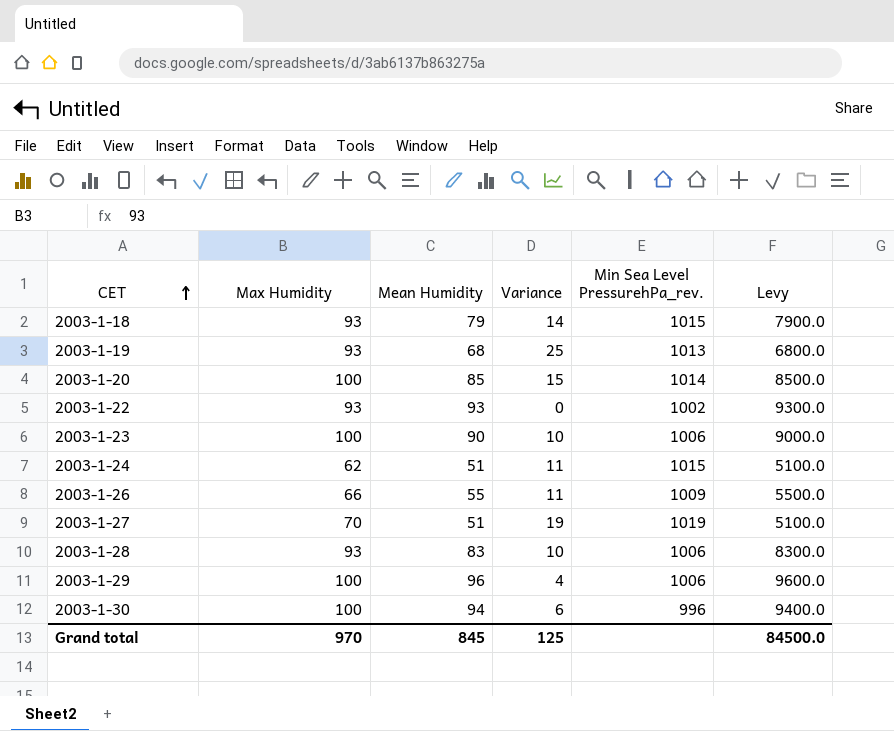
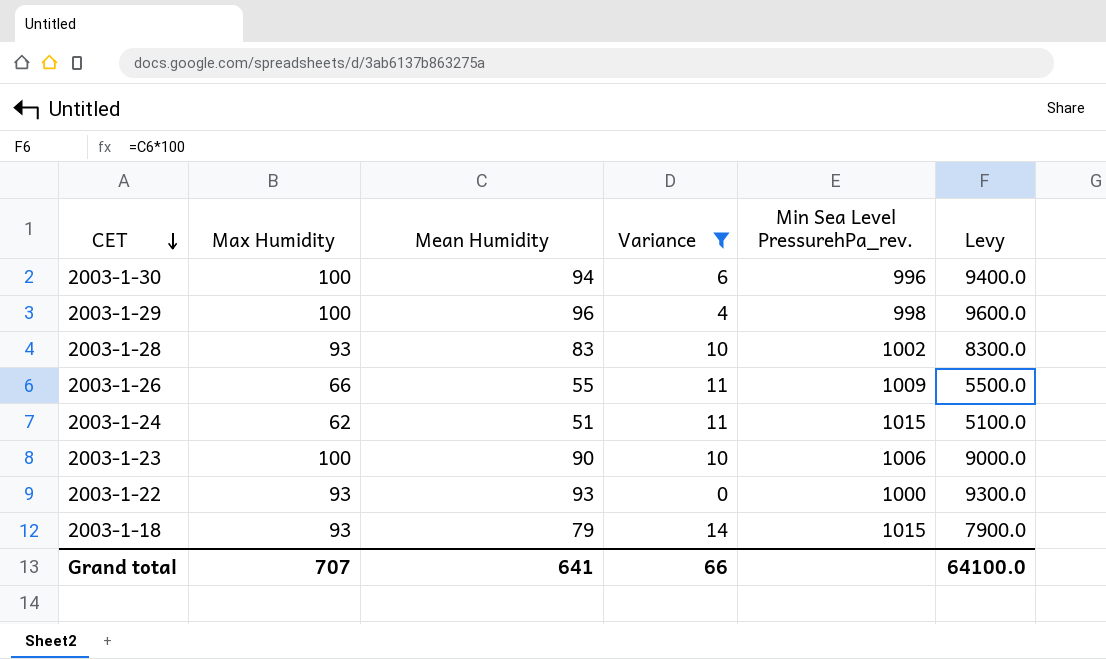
filter: none -> Variance <= 14
row order: CET ascending -> CET descending
2003-1-29 | Min Sea Level PressurehPa_rev.: 1006 -> 998
2003-1-28 | Min Sea Level PressurehPa_rev.: 1006 -> 1002
2003-1-22 | Min Sea Level PressurehPa_rev.: 1002 -> 1000
Grand total | Max Humidity: 970 -> 707
Grand total | Mean Humidity: 845 -> 641
Grand total | Variance: 125 -> 66
Grand total | Levy: 84500.0 -> 64100.0

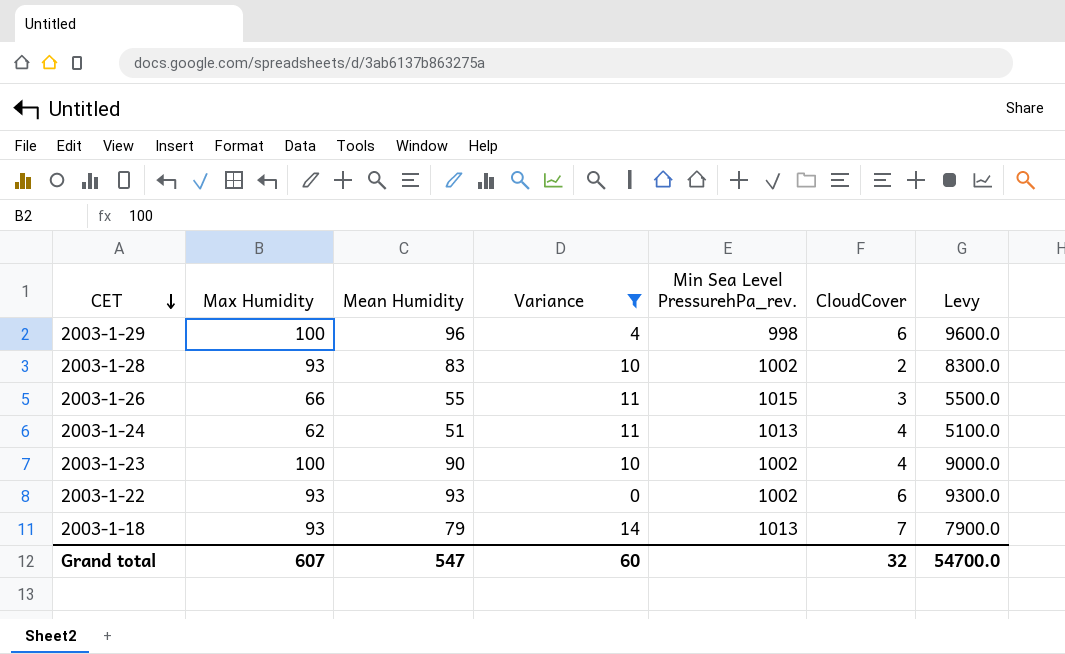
column CloudCover | position: none -> 6
row 2003-1-30: 100 | 94 | 6 | 996 | 9400.0 -> none
2003-1-26 | Min Sea Level PressurehPa_rev.: 1009 -> 1015
2003-1-24 | Min Sea Level PressurehPa_rev.: 1015 -> 1013
2003-1-23 | Min Sea Level PressurehPa_rev.: 1006 -> 1002
2003-1-22 | Min Sea Level PressurehPa_rev.: 1000 -> 1002
2003-1-18 | Min Sea Level PressurehPa_rev.: 1015 -> 1013
Grand total | Max Humidity: 707 -> 607
Grand total | Mean Humidity: 641 -> 547
Grand total | Variance: 66 -> 60
Grand total | Levy: 64100.0 -> 54700.0

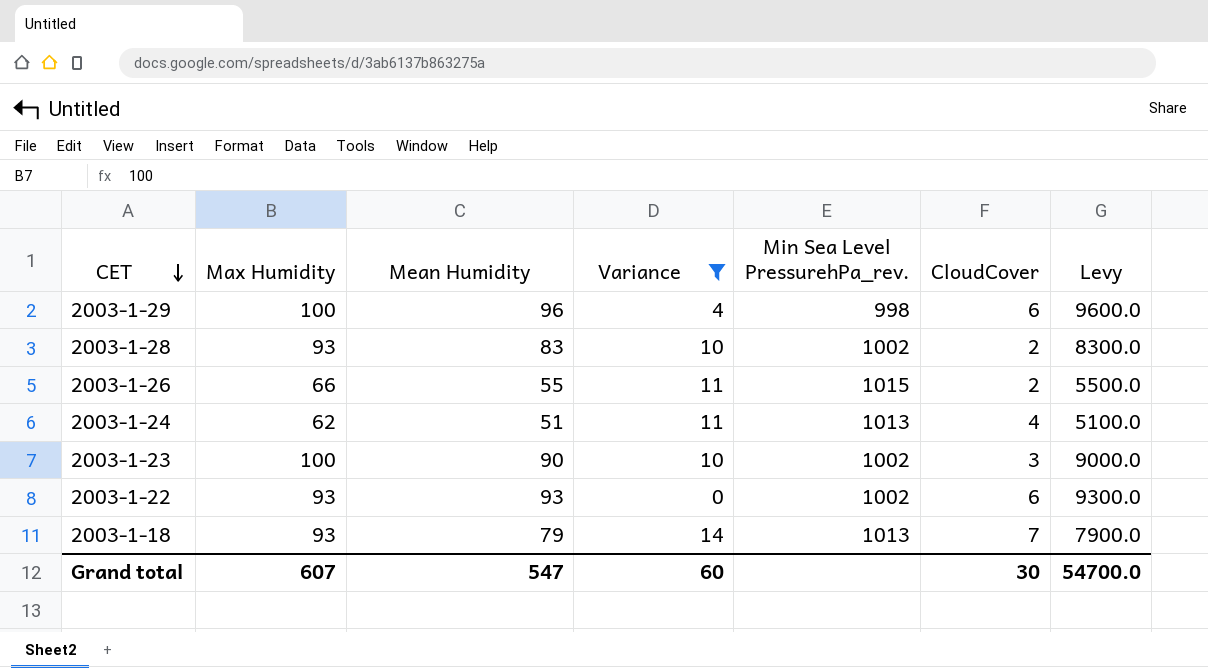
2003-1-26 | CloudCover: 3 -> 2
2003-1-23 | CloudCover: 4 -> 3
Grand total | CloudCover: 32 -> 30

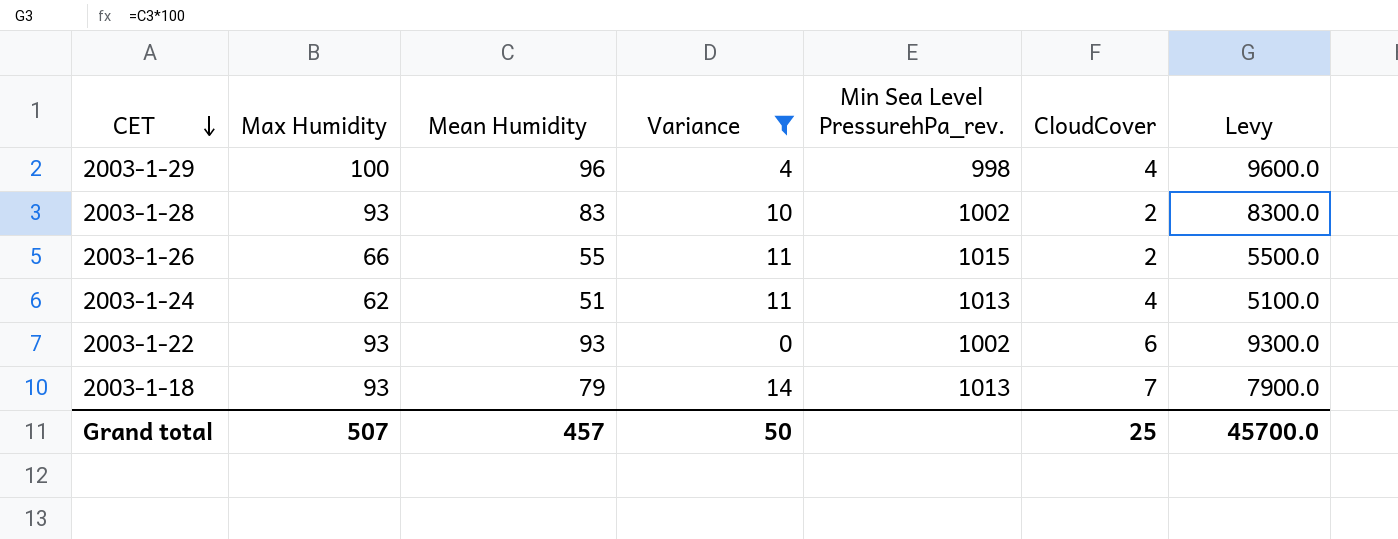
row 2003-1-23: 100 | 90 | 10 | 1002 | 3 | 9000.0 -> none
2003-1-29 | CloudCover: 6 -> 4
Grand total | Max Humidity: 607 -> 507
Grand total | Mean Humidity: 547 -> 457
Grand total | Variance: 60 -> 50
Grand total | CloudCover: 30 -> 25
Grand total | Levy: 54700.0 -> 45700.0

